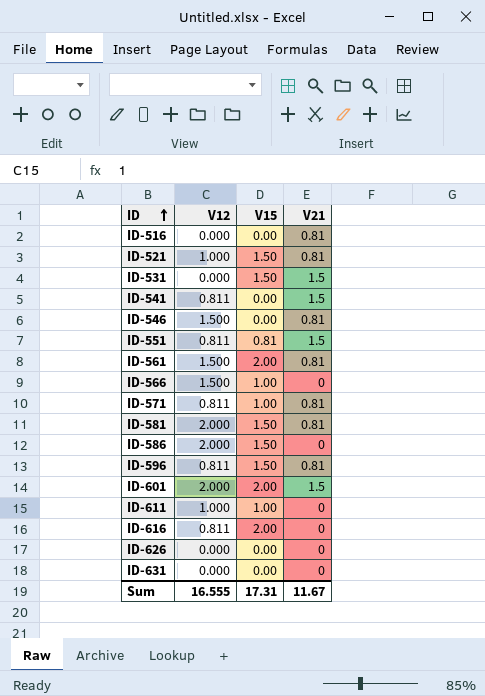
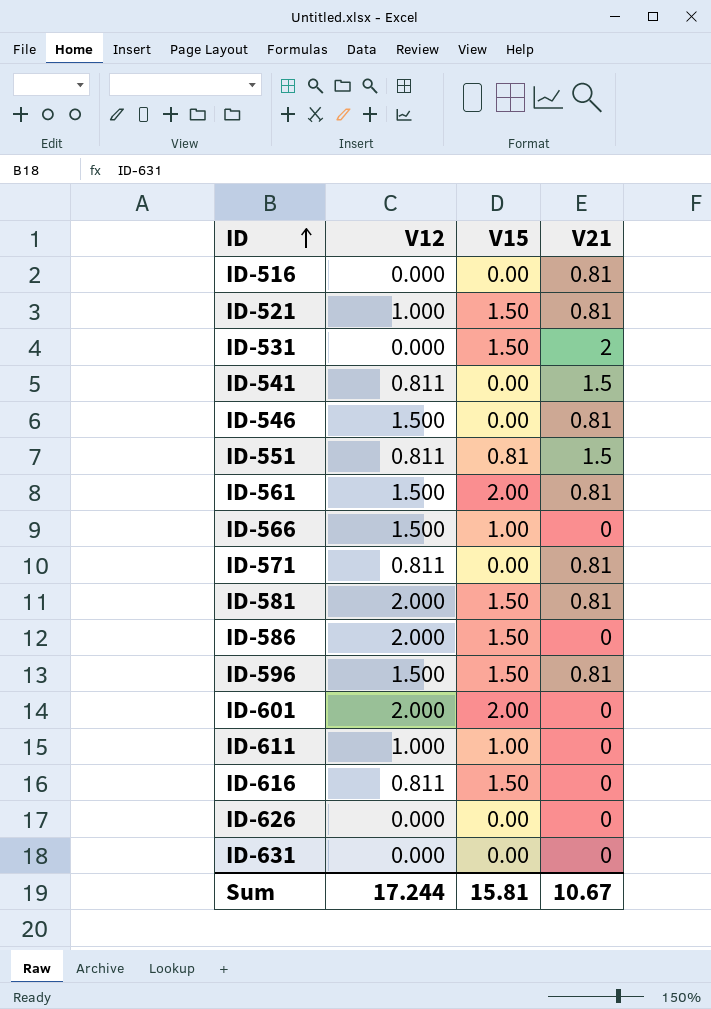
ID-531 | V21: 1.5 -> 2
ID-571 | V15: 1.00 -> 0.00
ID-596 | V12: 0.811 -> 1.500
ID-601 | V21: 1.5 -> 0
ID-616 | V15: 2.00 -> 1.50
Sum | V12: 16.555 -> 17.244
Sum | V15: 17.31 -> 15.81
Sum | V21: 11.67 -> 10.67

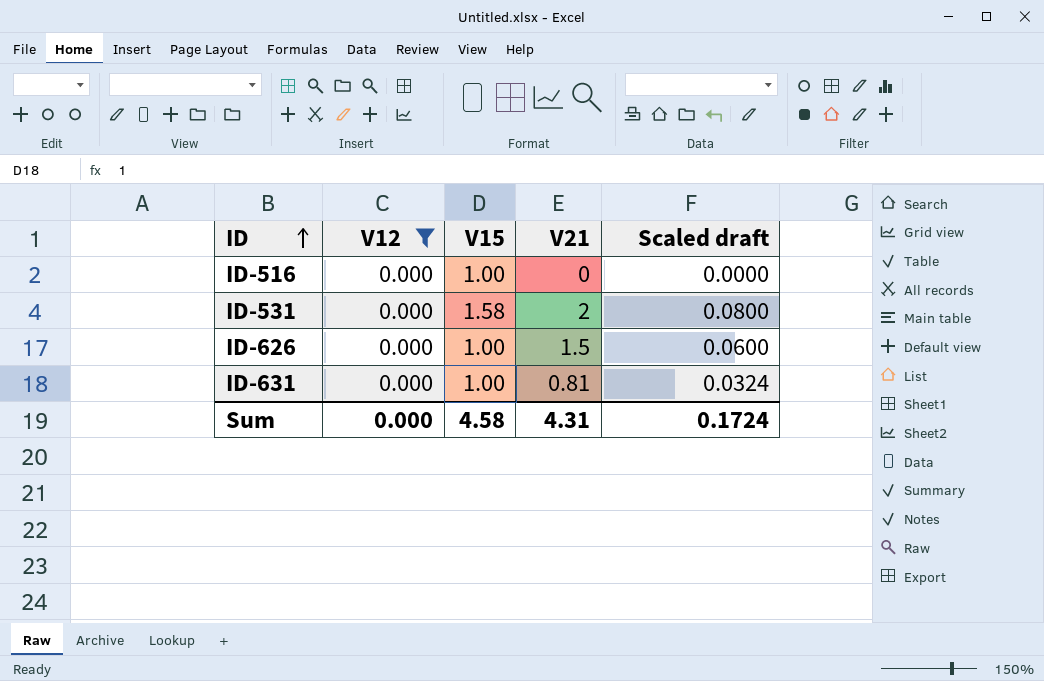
filter: none -> V12 = 0.000
column Scaled draft | formula: none -> [V21] * 0.04
ID-516 | V15: 0.00 -> 1.00
ID-516 | V21: 0.81 -> 0
ID-531 | V15: 1.50 -> 1.58
ID-626 | V15: 0.00 -> 1.00
ID-626 | V21: 0 -> 1.5
ID-631 | V15: 0.00 -> 1.00
ID-631 | V21: 0 -> 0.81
Sum | V12: 17.244 -> 0.000
Sum | V15: 15.81 -> 4.58
Sum | V21: 10.67 -> 4.31

